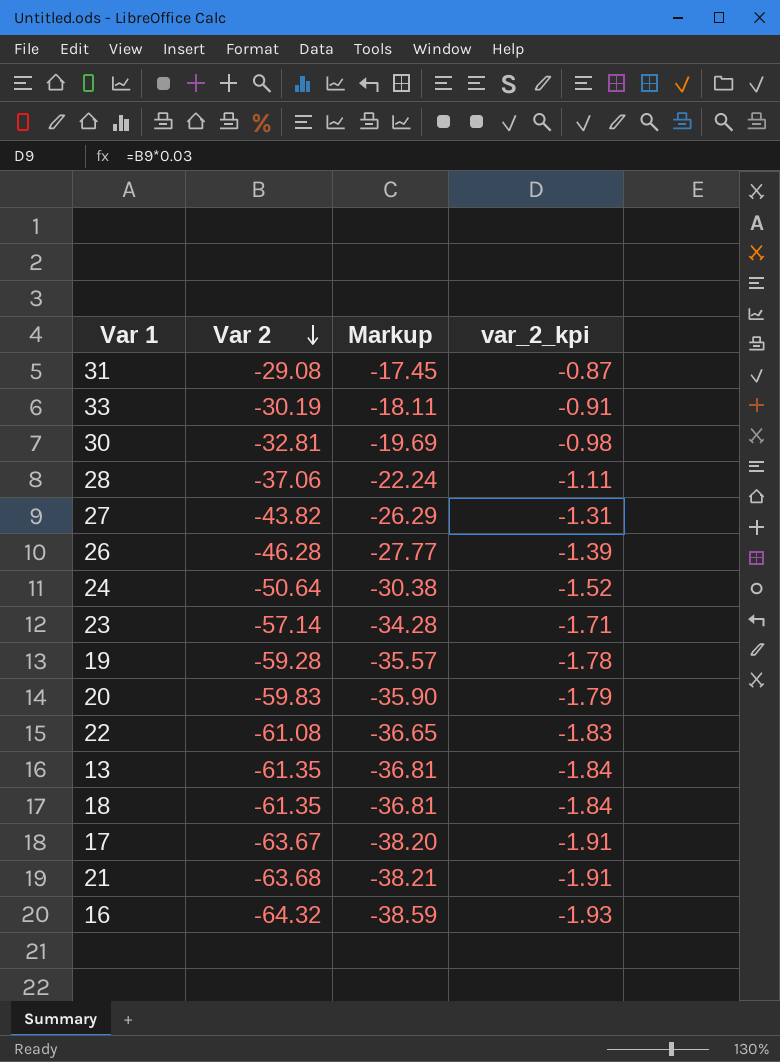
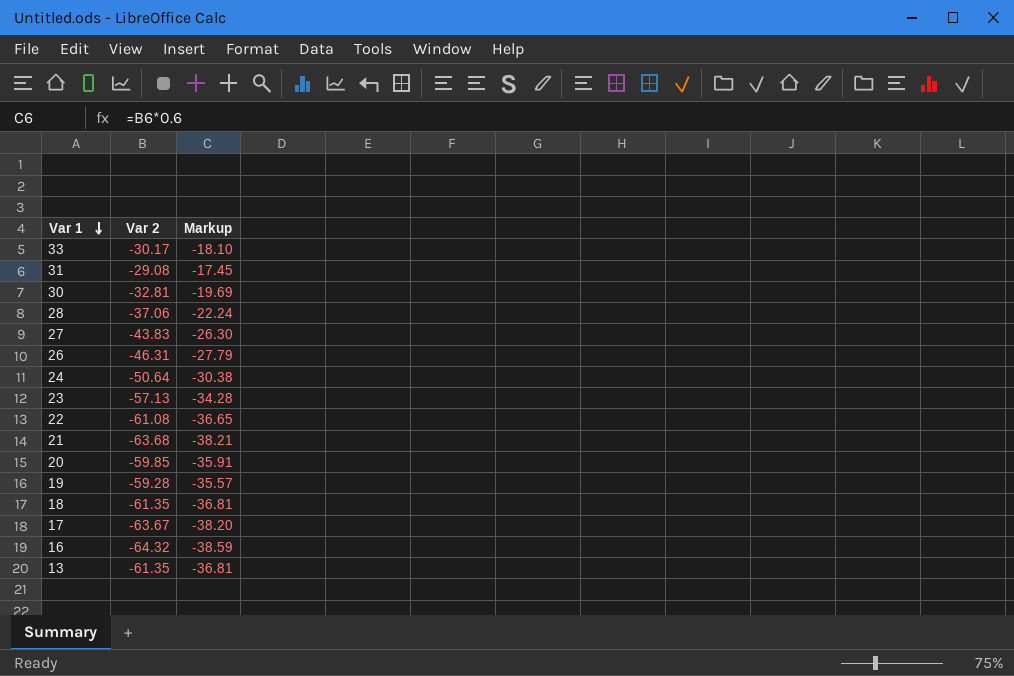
row order: Var 2 descending -> Var 1 descending
column var_2_kpi | formula: [Var 2] * 0.03 -> none
33 | Var 2: -30.19 -> -30.17
33 | Markup: -18.11 -> -18.10
27 | Var 2: -43.82 -> -43.83
27 | Markup: -26.29 -> -26.30
26 | Var 2: -46.28 -> -46.31
26 | Markup: -27.77 -> -27.79
23 | Var 2: -57.14 -> -57.13
20 | Var 2: -59.83 -> -59.85
20 | Markup: -35.90 -> -35.91

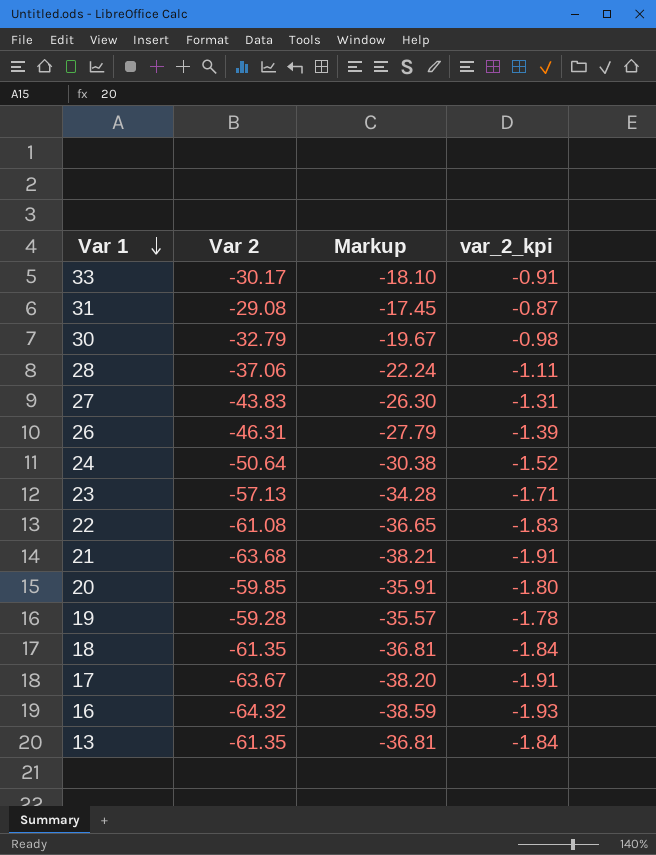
column var_2_kpi | formula: none -> [Var 2] * 0.03
30 | Var 2: -32.81 -> -32.79
30 | Markup: -19.69 -> -19.67

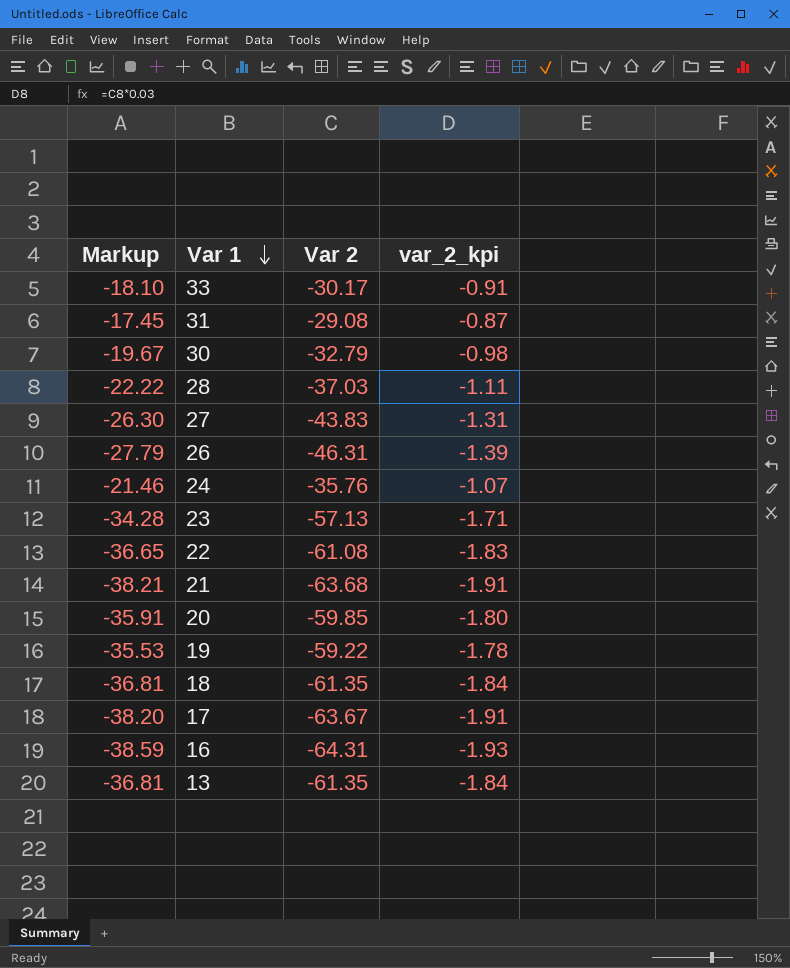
column Markup | position: 3 -> 1
28 | Markup: -22.24 -> -22.22
28 | Var 2: -37.06 -> -37.03
24 | Markup: -30.38 -> -21.46
24 | Var 2: -50.64 -> -35.76
24 | var_2_kpi: -1.52 -> -1.07
19 | Markup: -35.57 -> -35.53
19 | Var 2: -59.28 -> -59.22
16 | Var 2: -64.32 -> -64.31

